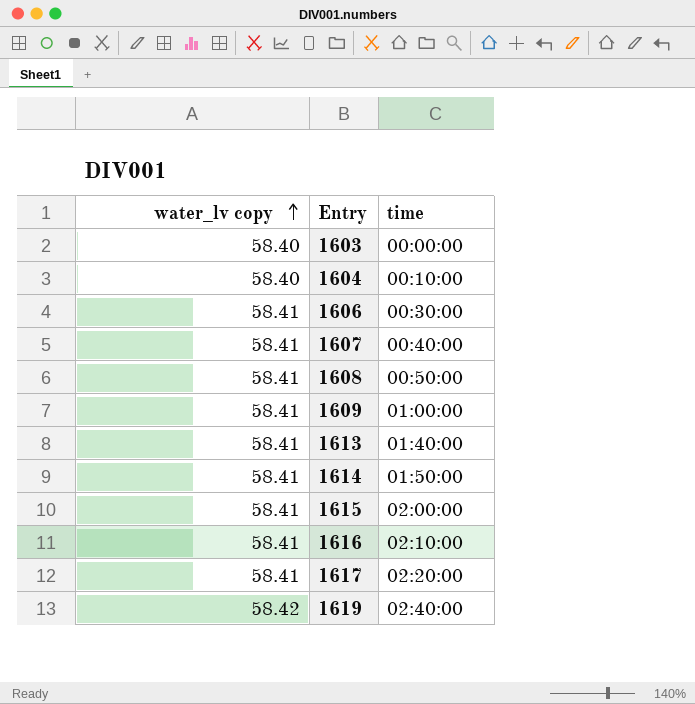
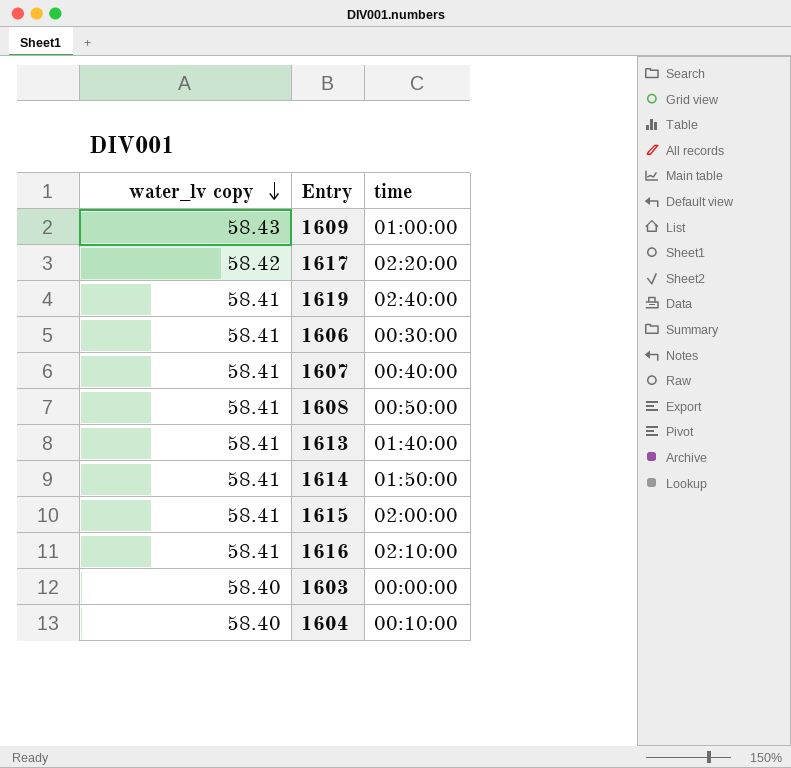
row order: water_lv copy ascending -> water_lv copy descending
1609 | water_lv copy: 58.41 -> 58.43
1617 | water_lv copy: 58.41 -> 58.42
1619 | water_lv copy: 58.42 -> 58.41

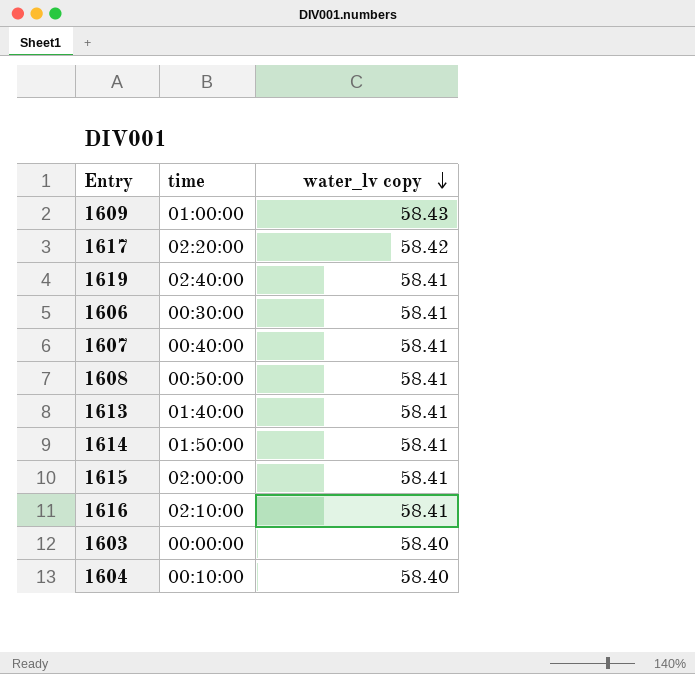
column water_lv copy | position: 1 -> 3

